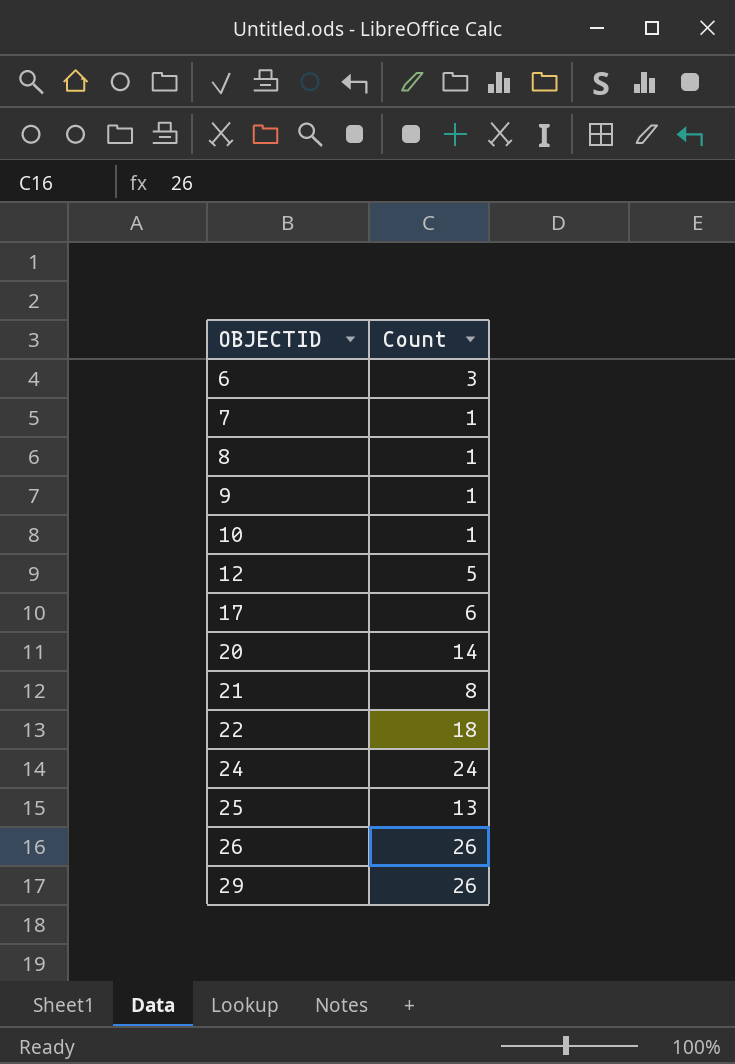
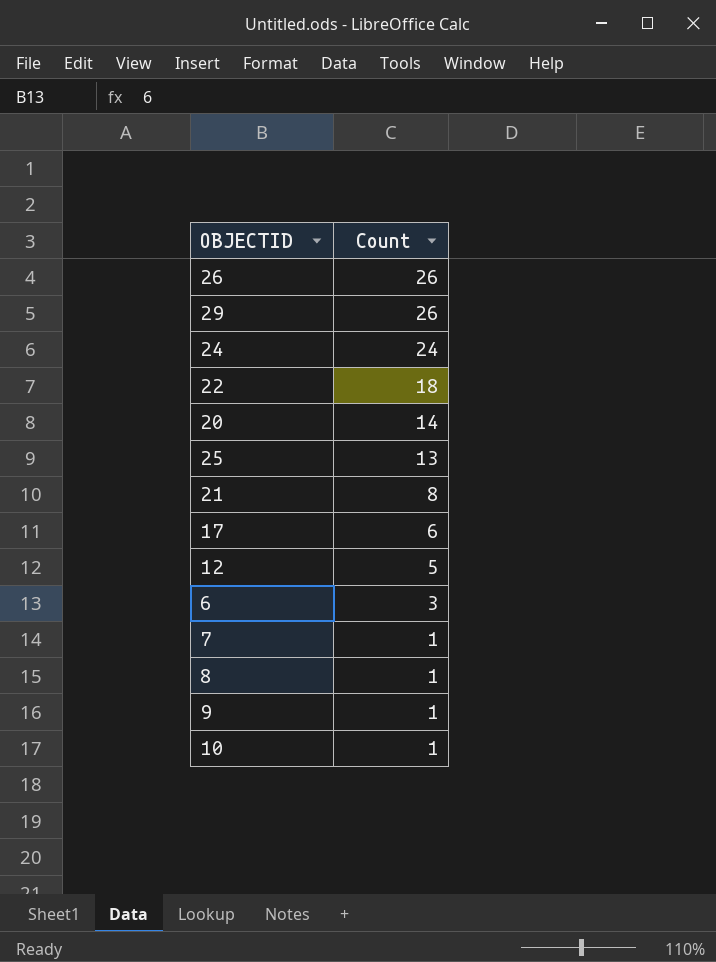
row order: OBJECTID ascending -> Count descending

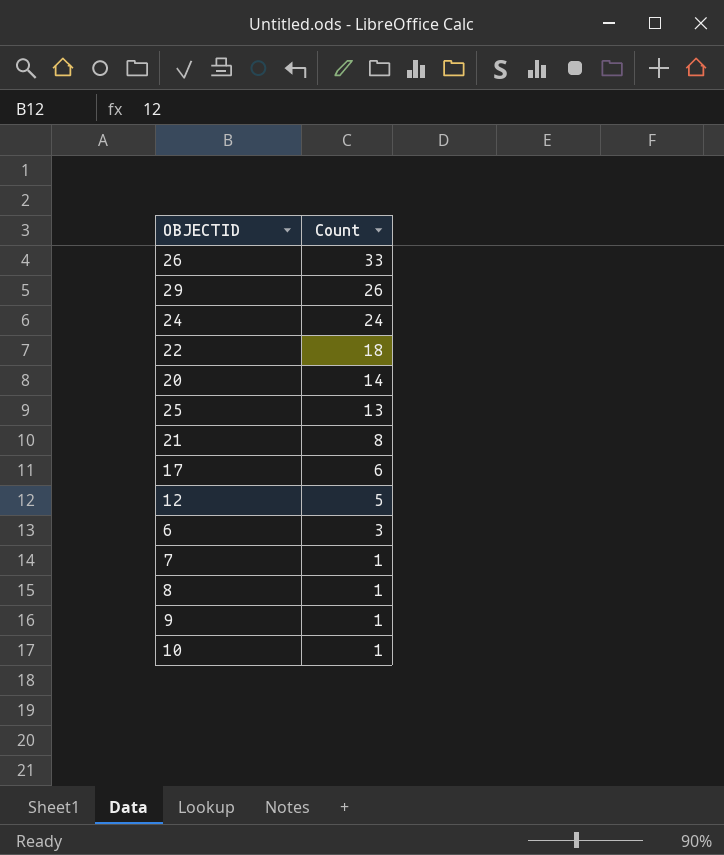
26 | Count: 26 -> 33

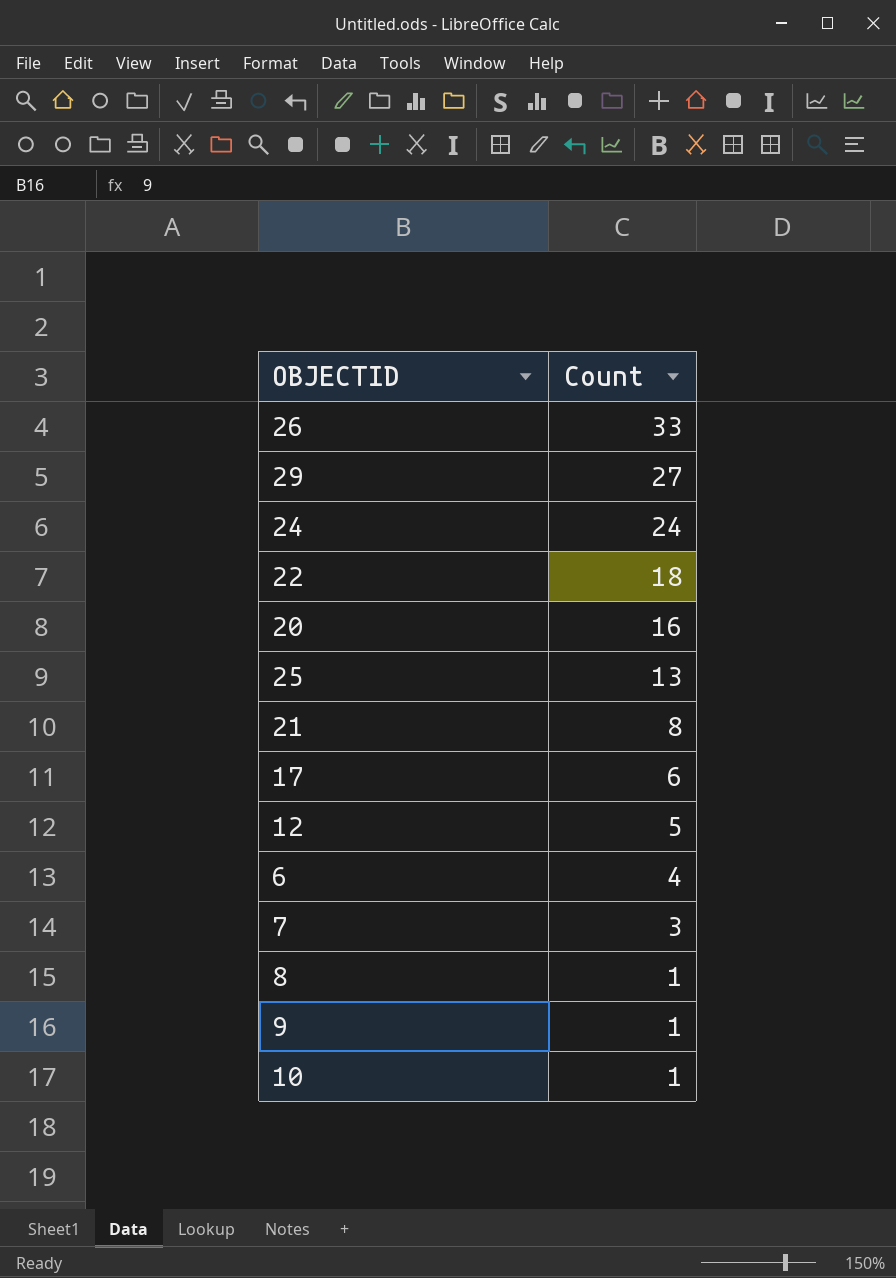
29 | Count: 26 -> 27
20 | Count: 14 -> 16
6 | Count: 3 -> 4
7 | Count: 1 -> 3

